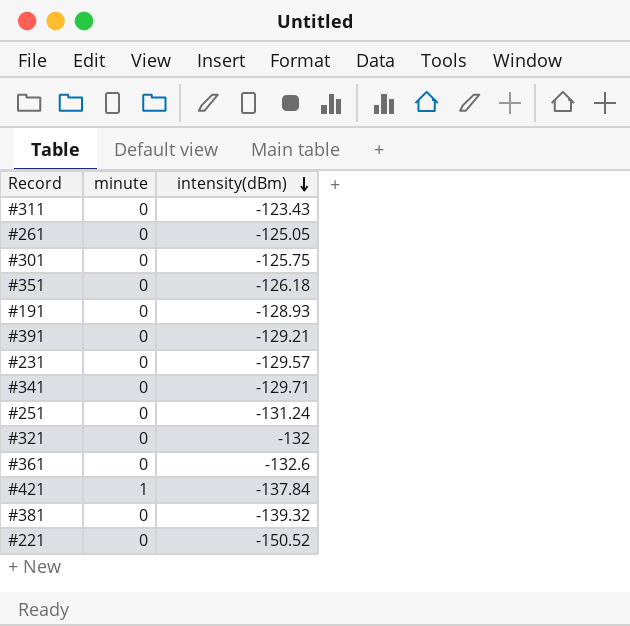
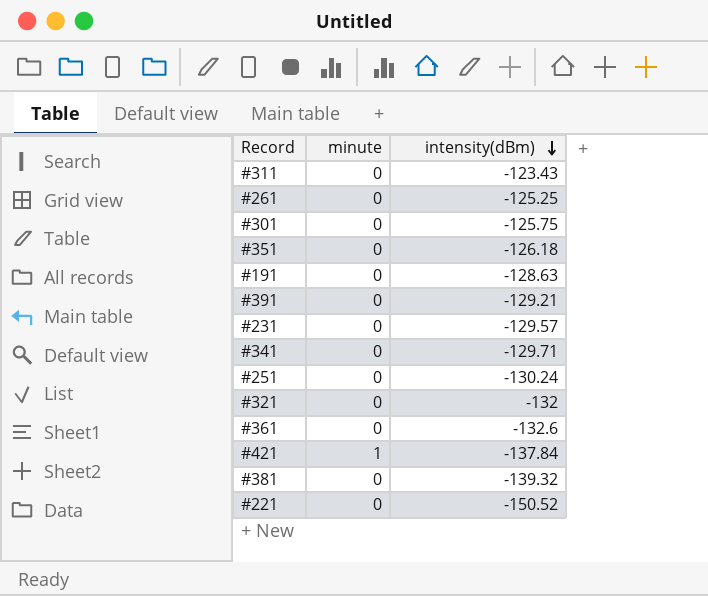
#261 | intensity(dBm): -125.05 -> -125.25
#191 | intensity(dBm): -128.93 -> -128.63
#251 | intensity(dBm): -131.24 -> -130.24

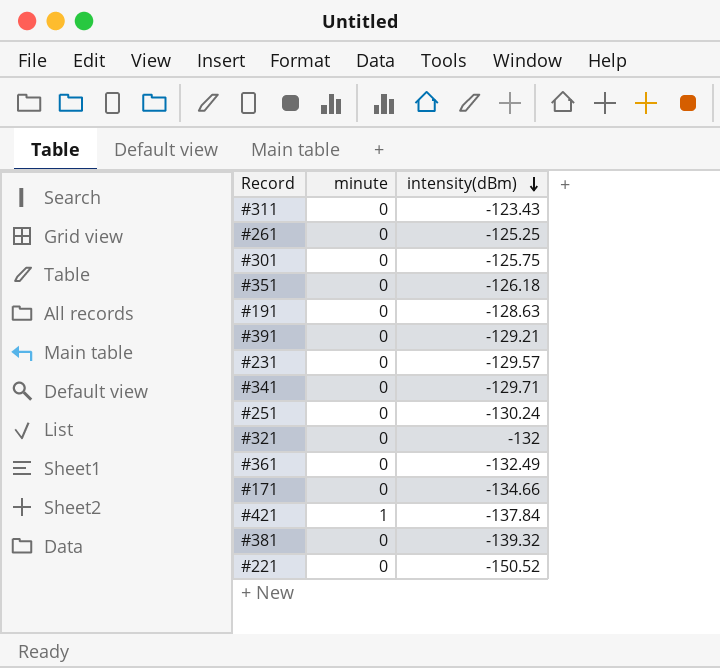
#361 | intensity(dBm): -132.6 -> -132.49
row #171: none -> 0 | -134.66

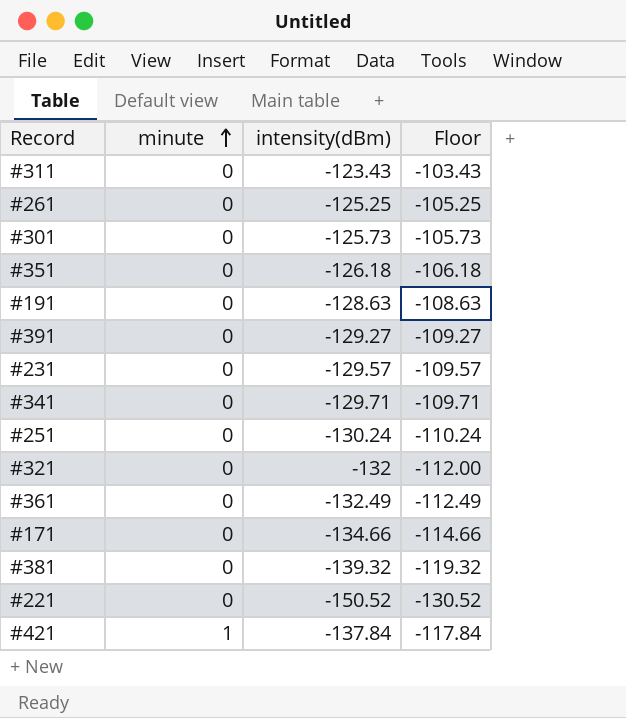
row order: intensity(dBm) descending -> minute ascending
column Floor | formula: none -> [intensity(dBm)] + 20
#301 | intensity(dBm): -125.75 -> -125.73
#391 | intensity(dBm): -129.21 -> -129.27

